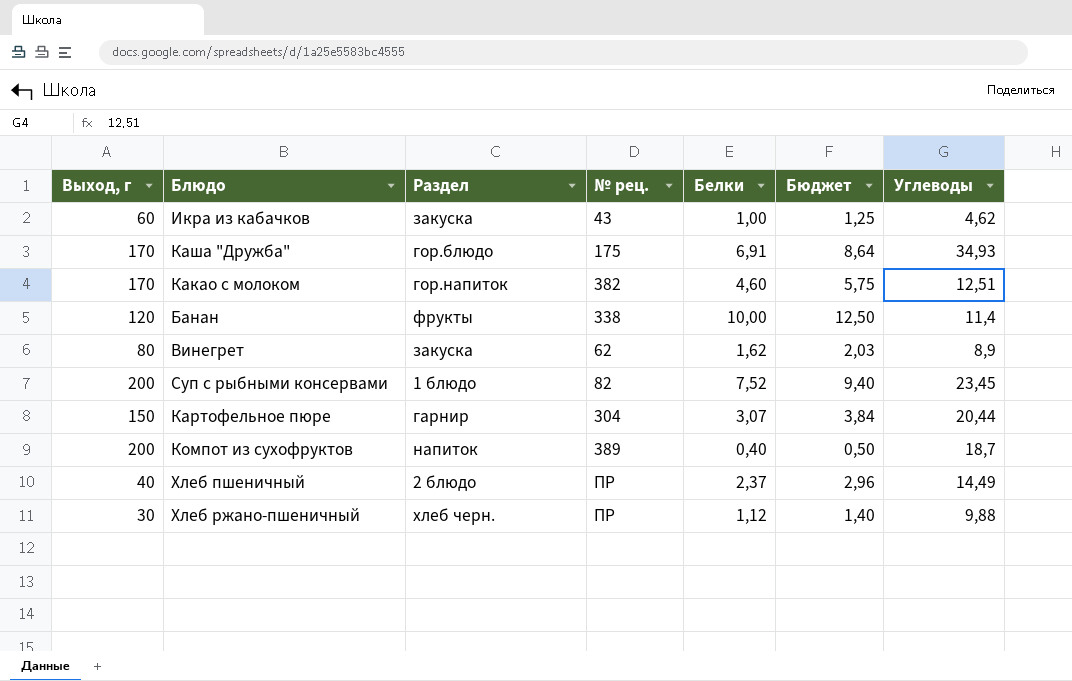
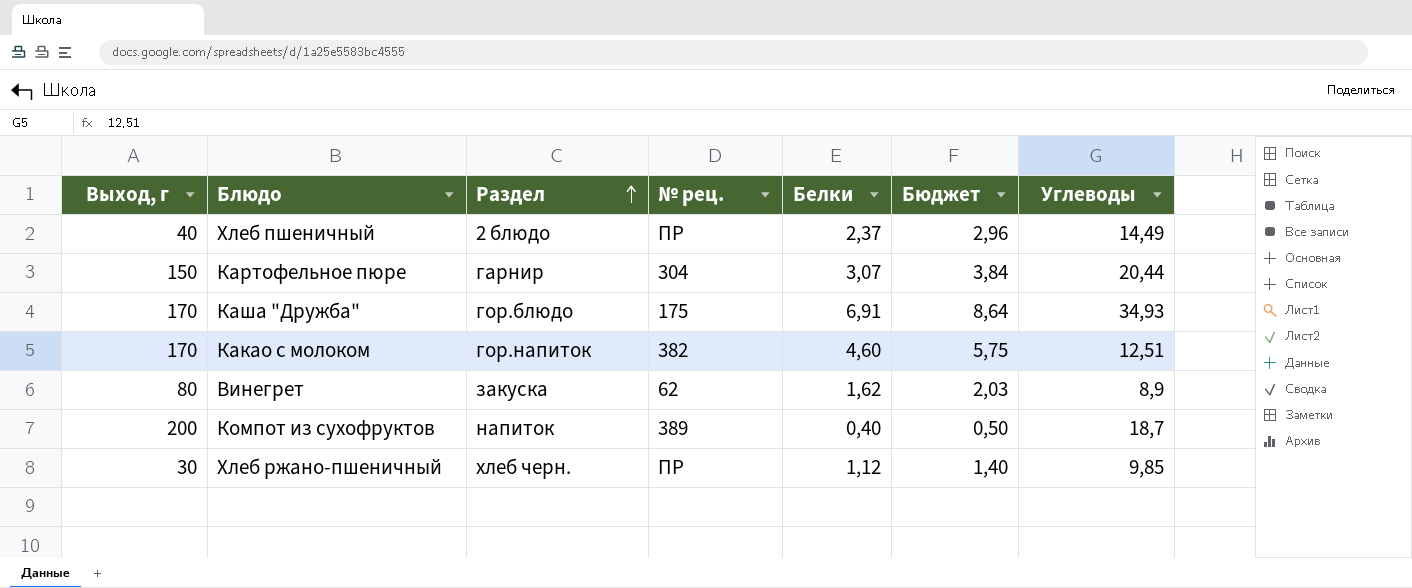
row order: none -> Раздел ascending
row Икра из кабачков: 60 | закуска | 43 | 1,00 | 1,25 | 4,62 -> none
row Банан: 120 | фрукты | 338 | 10,00 | 12,50 | 11,4 -> none
row Суп с рыбными консервами: 200 | 1 блюдо | 82 | 7,52 | 9,40 | 23,45 -> none
Хлеб ржано-пшеничный | Углеводы: 9,88 -> 9,85

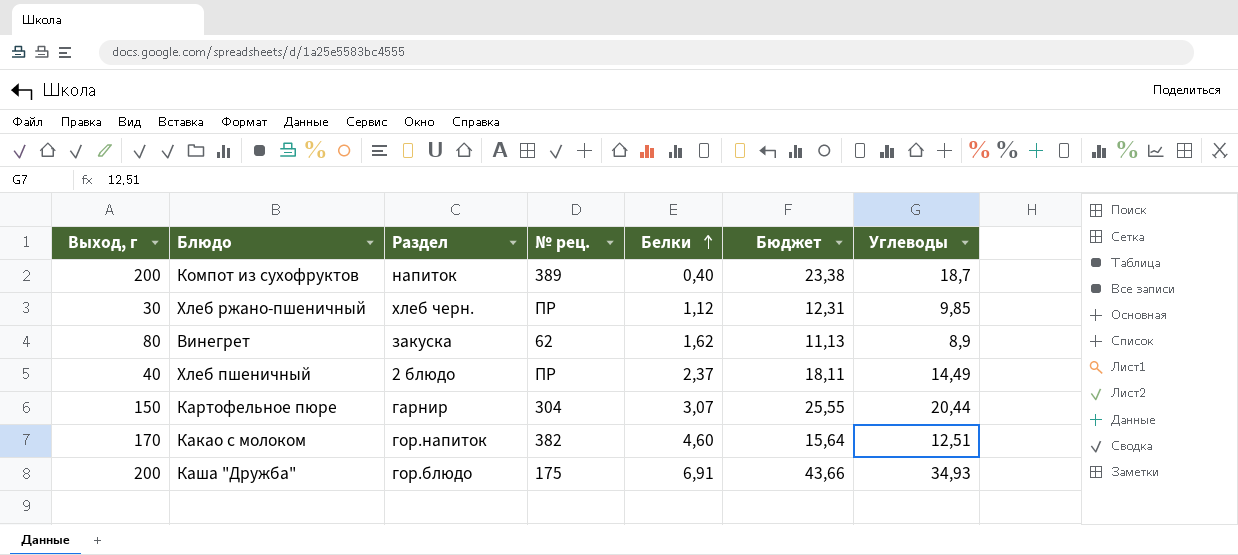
row order: Раздел ascending -> Белки ascending
column Бюджет | formula: [Белки] * 1,25 -> [Углеводы] * 1,25
Каша "Дружба" | Выход, г: 170 -> 200

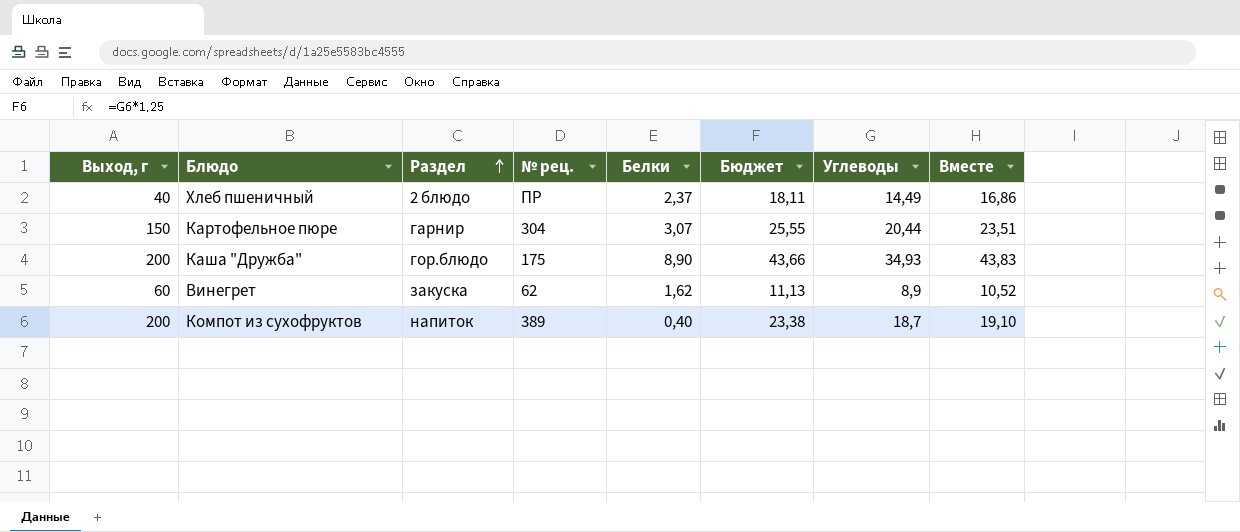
row order: Белки ascending -> Раздел ascending
column Вместе | formula: none -> [Белки] + [Углеводы]
row Хлеб ржано-пшеничный: 30 | хлеб черн. | ПР | 1,12 | 12,31 | 9,85 -> none
row Какао с молоком: 170 | гор.напиток | 382 | 4,60 | 15,64 | 12,51 -> none
Каша "Дружба" | Белки: 6,91 -> 8,90
Винегрет | Выход, г: 80 -> 60

